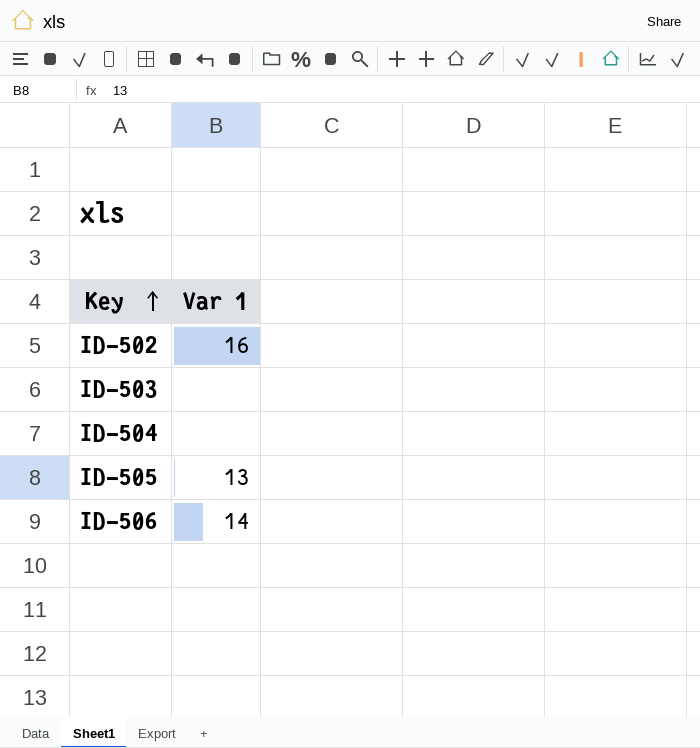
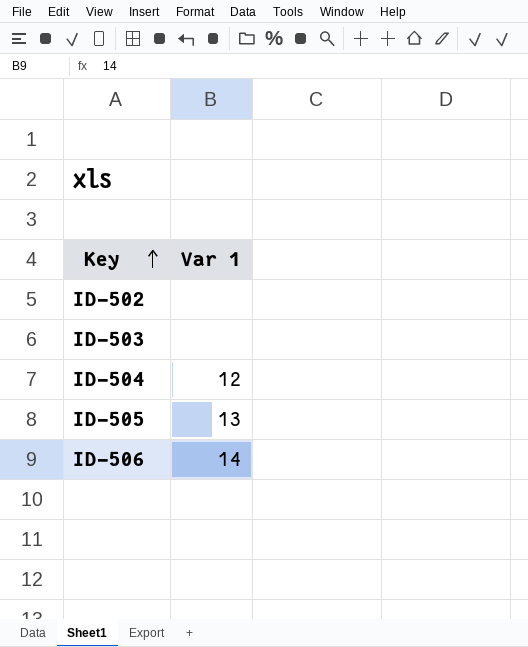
ID-502 | Var 1: 16 -> none
ID-504 | Var 1: none -> 12

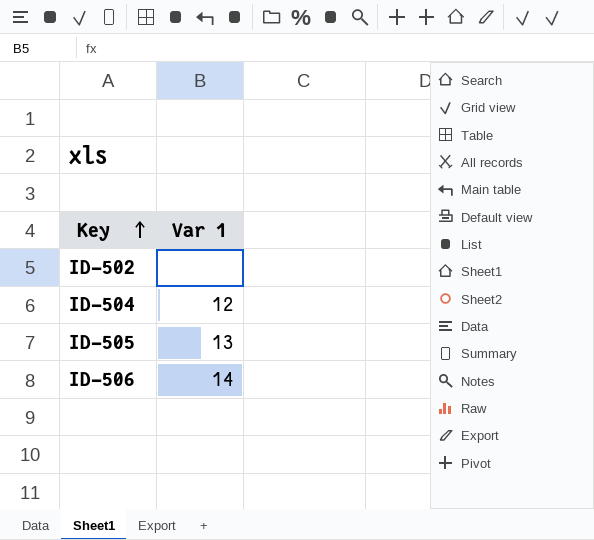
row ID-503: none -> none

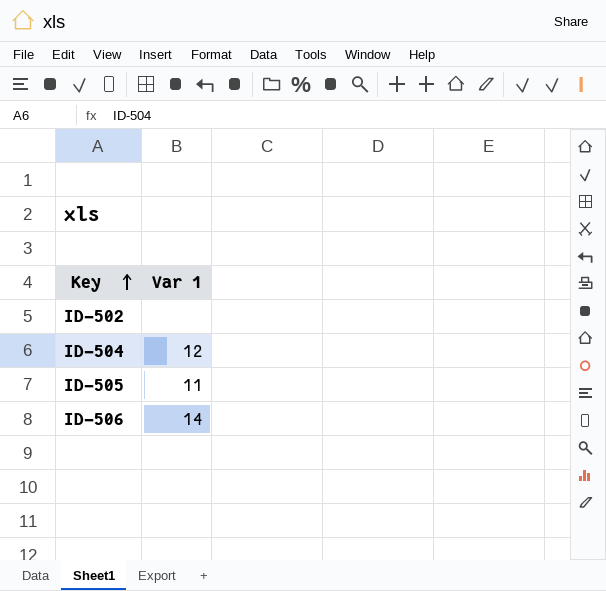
ID-505 | Var 1: 13 -> 11

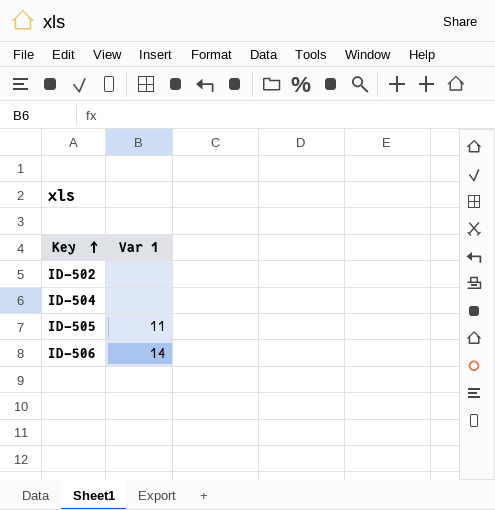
ID-504 | Var 1: 12 -> none

